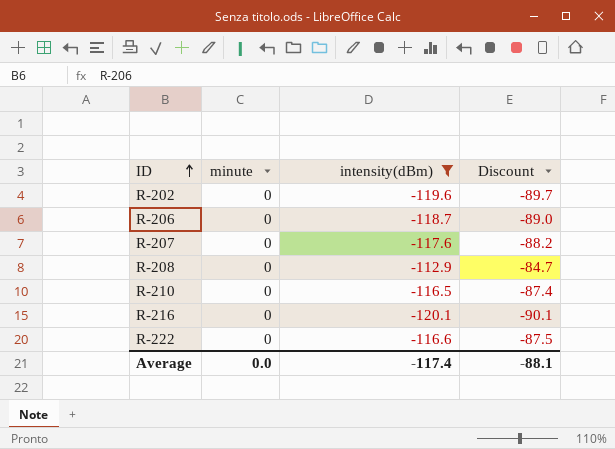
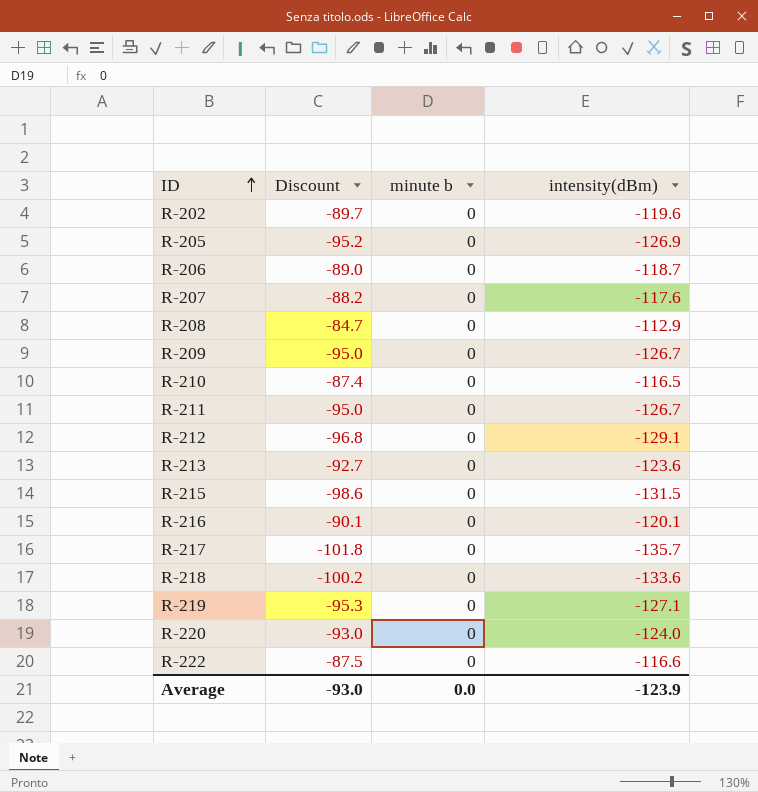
filter: intensity(dBm) >= -120.1 -> none
column Discount | position: 4 -> 2
column name: minute -> minute b
Average | Discount: -88.1 -> -93.0
Average | intensity(dBm): -117.4 -> -123.9

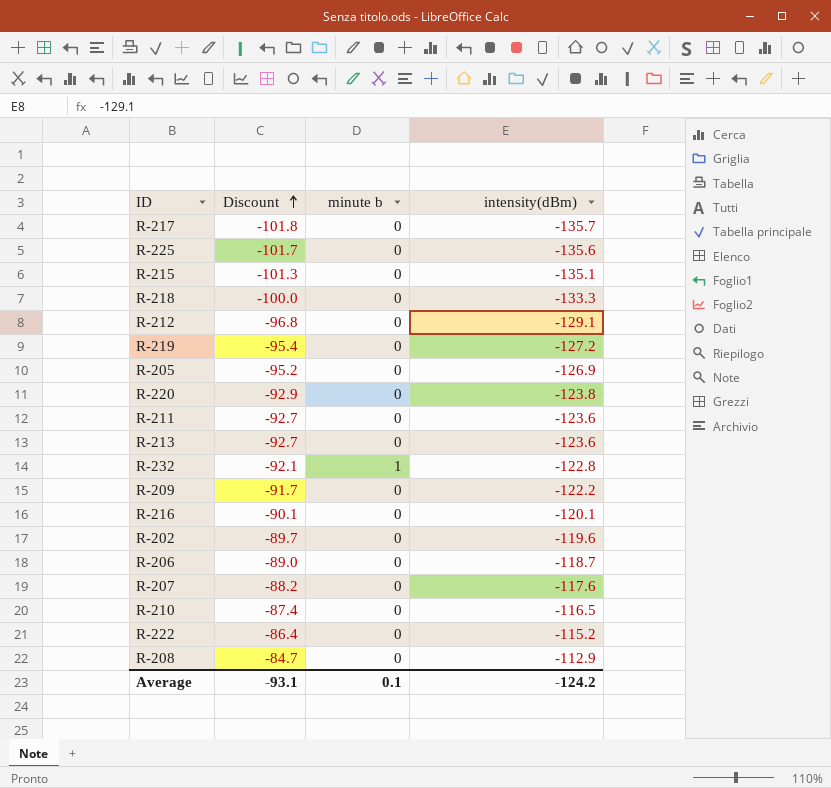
row order: ID ascending -> Discount ascending
row R-225: none -> -101.7 | 0 | -135.6
R-215 | Discount: -98.6 -> -101.3
R-215 | intensity(dBm): -131.5 -> -135.1
R-218 | Discount: -100.2 -> -100.0
R-218 | intensity(dBm): -133.6 -> -133.3
R-219 | Discount: -95.3 -> -95.4
R-219 | intensity(dBm): -127.1 -> -127.2
R-220 | Discount: -93.0 -> -92.9
R-220 | intensity(dBm): -124.0 -> -123.8
R-211 | Discount: -95.0 -> -92.7
R-211 | intensity(dBm): -126.7 -> -123.6
row R-232: none -> -92.1 | 1 | -122.8
R-209 | Discount: -95.0 -> -91.7
R-209 | intensity(dBm): -126.7 -> -122.2
R-222 | Discount: -87.5 -> -86.4
R-222 | intensity(dBm): -116.6 -> -115.2
Average | Discount: -93.0 -> -93.1
Average | minute b: 0.0 -> 0.1
Average | intensity(dBm): -123.9 -> -124.2

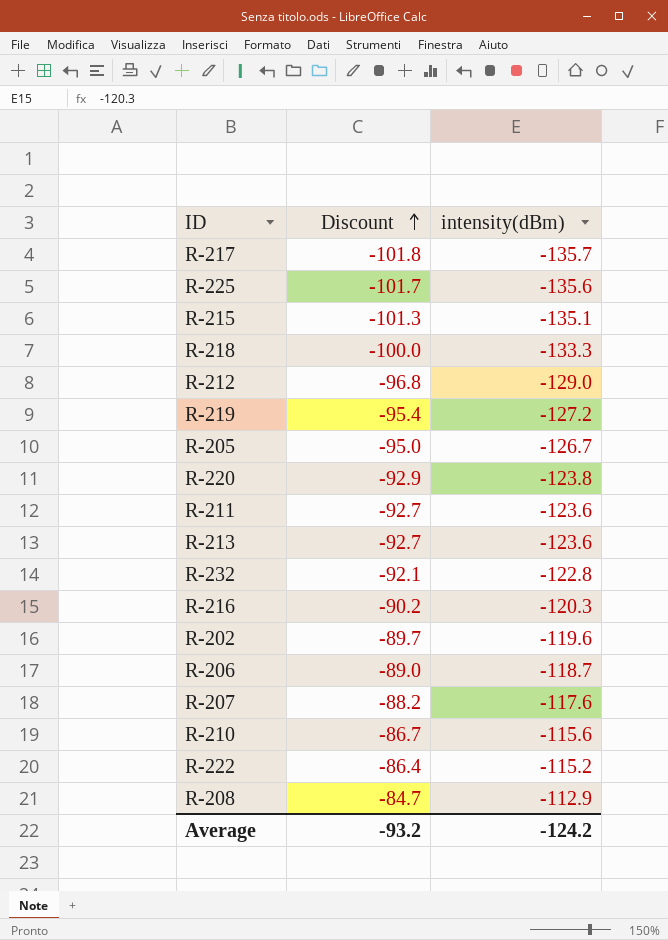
column minute b | position: 3 -> none
row R-209: -91.7 | 0 | -122.2 -> none
R-212 | intensity(dBm): -129.1 -> -129.0
R-205 | Discount: -95.2 -> -95.0
R-205 | intensity(dBm): -126.9 -> -126.7
R-216 | Discount: -90.1 -> -90.2
R-216 | intensity(dBm): -120.1 -> -120.3
R-210 | Discount: -87.4 -> -86.7
R-210 | intensity(dBm): -116.5 -> -115.6
Average | Discount: -93.1 -> -93.2

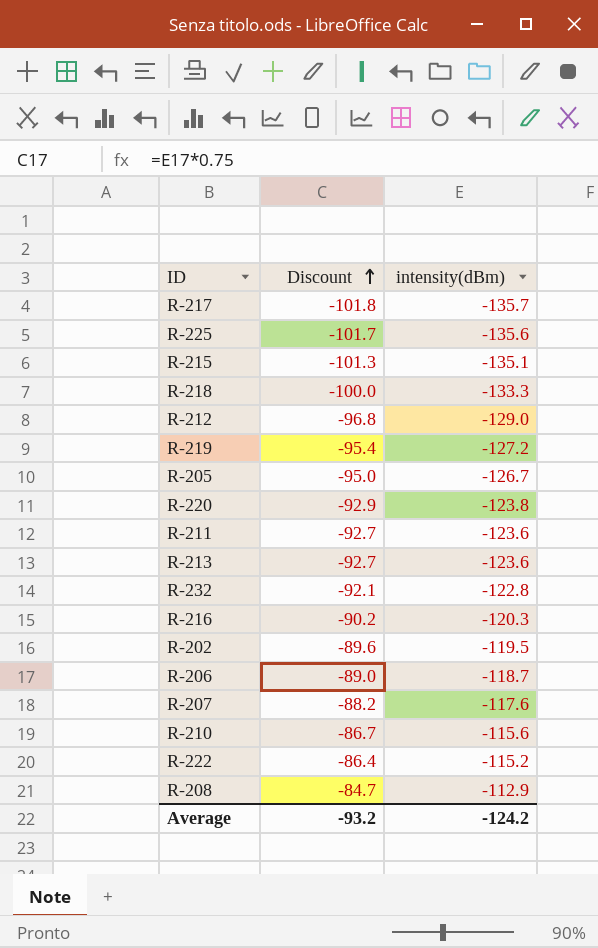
R-202 | Discount: -89.7 -> -89.6
R-202 | intensity(dBm): -119.6 -> -119.5

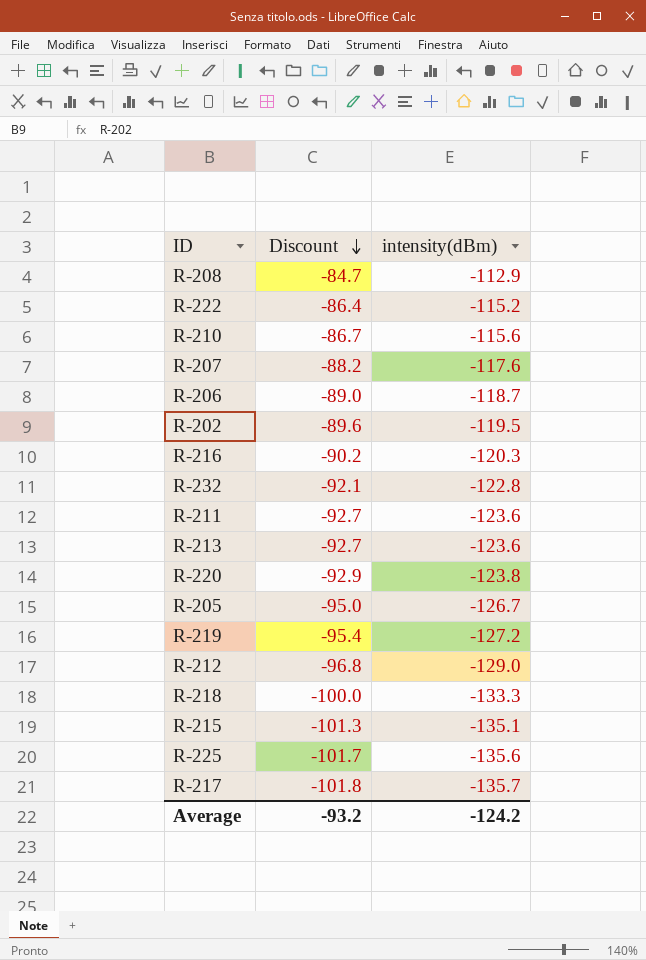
row order: Discount ascending -> Discount descending

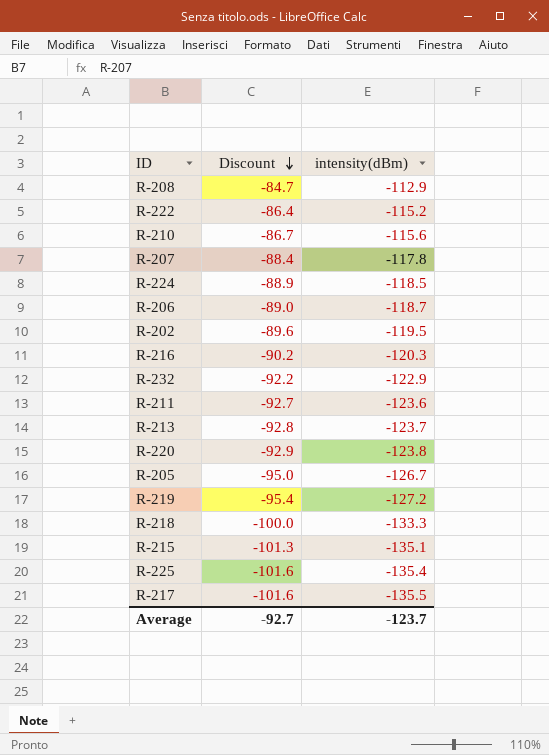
row R-212: -96.8 | -129.0 -> none
R-207 | Discount: -88.2 -> -88.4
R-207 | intensity(dBm): -117.6 -> -117.8
row R-224: none -> -88.9 | -118.5
R-232 | Discount: -92.1 -> -92.2
R-232 | intensity(dBm): -122.8 -> -122.9
R-213 | Discount: -92.7 -> -92.8
R-213 | intensity(dBm): -123.6 -> -123.7
R-225 | Discount: -101.7 -> -101.6
R-225 | intensity(dBm): -135.6 -> -135.4
R-217 | Discount: -101.8 -> -101.6
R-217 | intensity(dBm): -135.7 -> -135.5
Average | Discount: -93.2 -> -92.7
Average | intensity(dBm): -124.2 -> -123.7

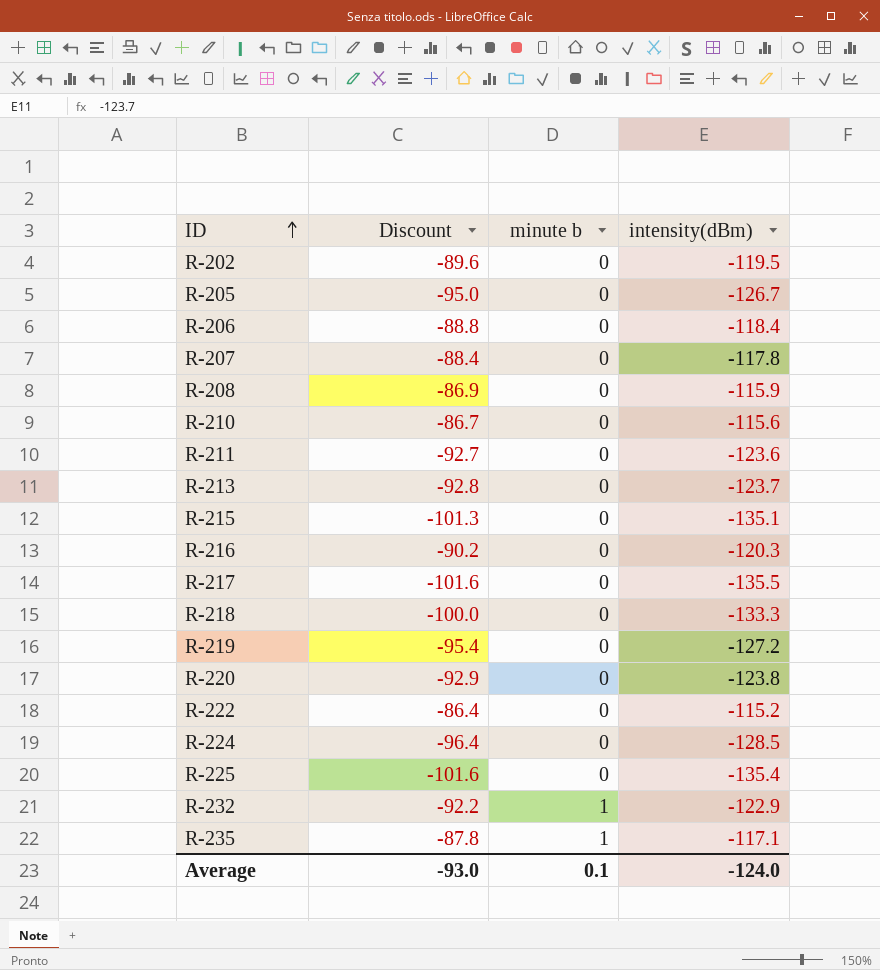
row order: Discount descending -> ID ascending
column minute b | position: none -> 3
R-206 | Discount: -89.0 -> -88.8
R-206 | intensity(dBm): -118.7 -> -118.4
R-208 | Discount: -84.7 -> -86.9
R-208 | intensity(dBm): -112.9 -> -115.9
R-224 | Discount: -88.9 -> -96.4
R-224 | intensity(dBm): -118.5 -> -128.5
row R-235: none -> -87.8 | 1 | -117.1
Average | Discount: -92.7 -> -93.0
Average | intensity(dBm): -123.7 -> -124.0

